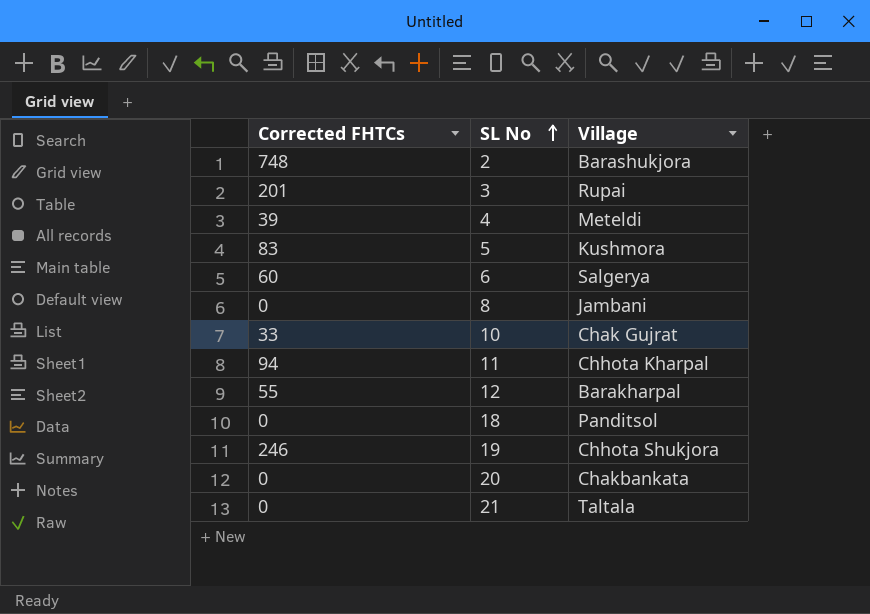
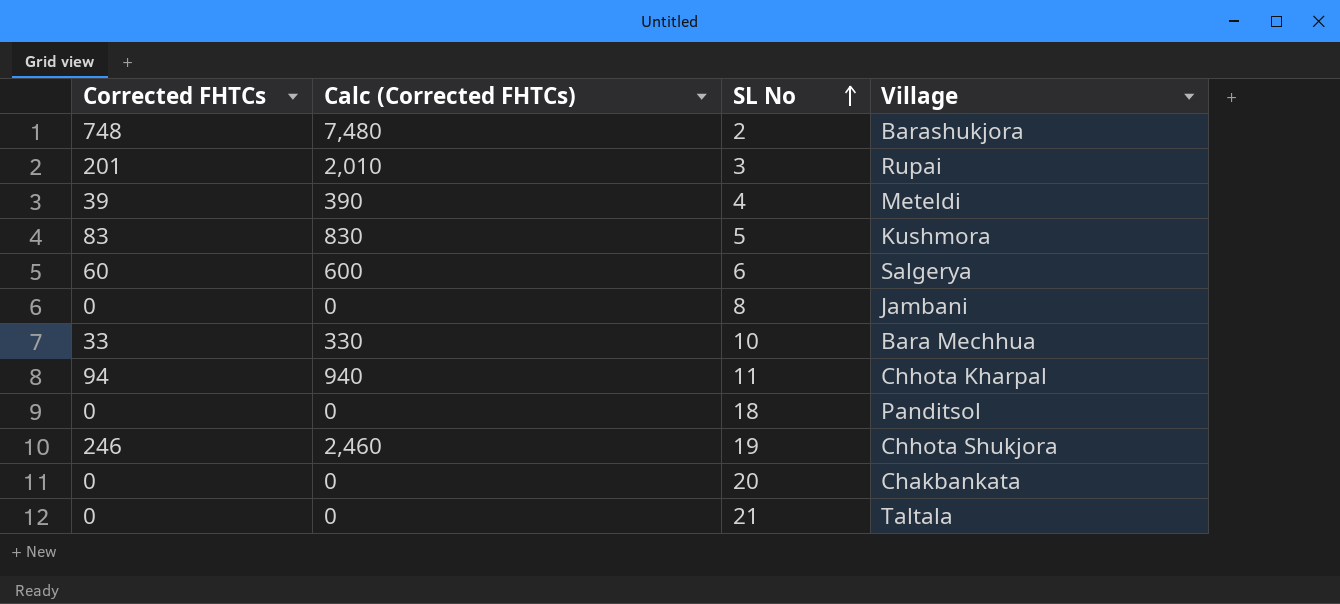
column Calc (Corrected FHTCs) | formula: none -> [Corrected FHTCs] * 10
row 12: 55 | Barakharpal -> none
10 | Village: Chak Gujrat -> Bara Mechhua

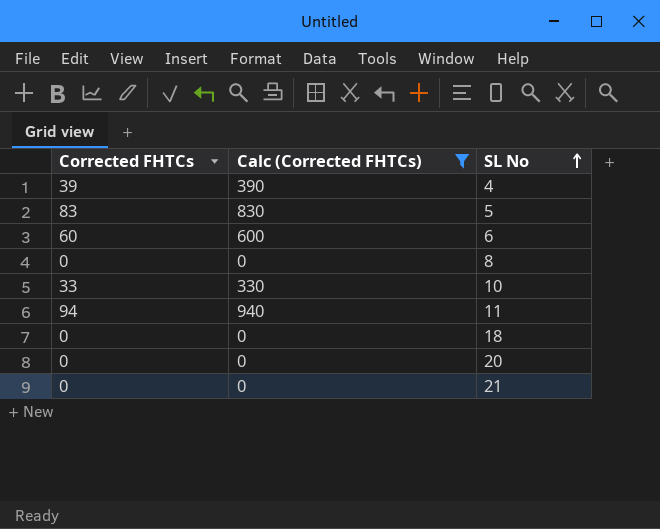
filter: none -> Calc (Corrected FHTCs) <= 940
column Village | position: 4 -> none

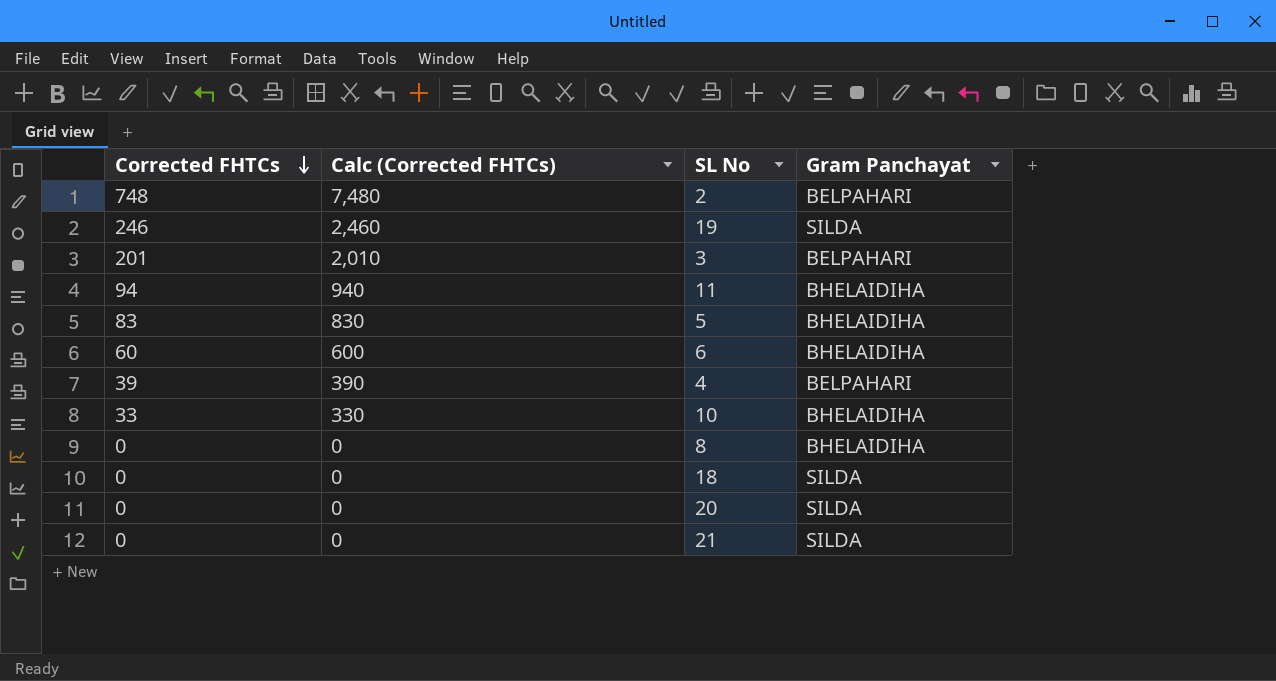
filter: Calc (Corrected FHTCs) <= 940 -> none
row order: SL No ascending -> Corrected FHTCs descending
column Gram Panchayat | position: none -> 4

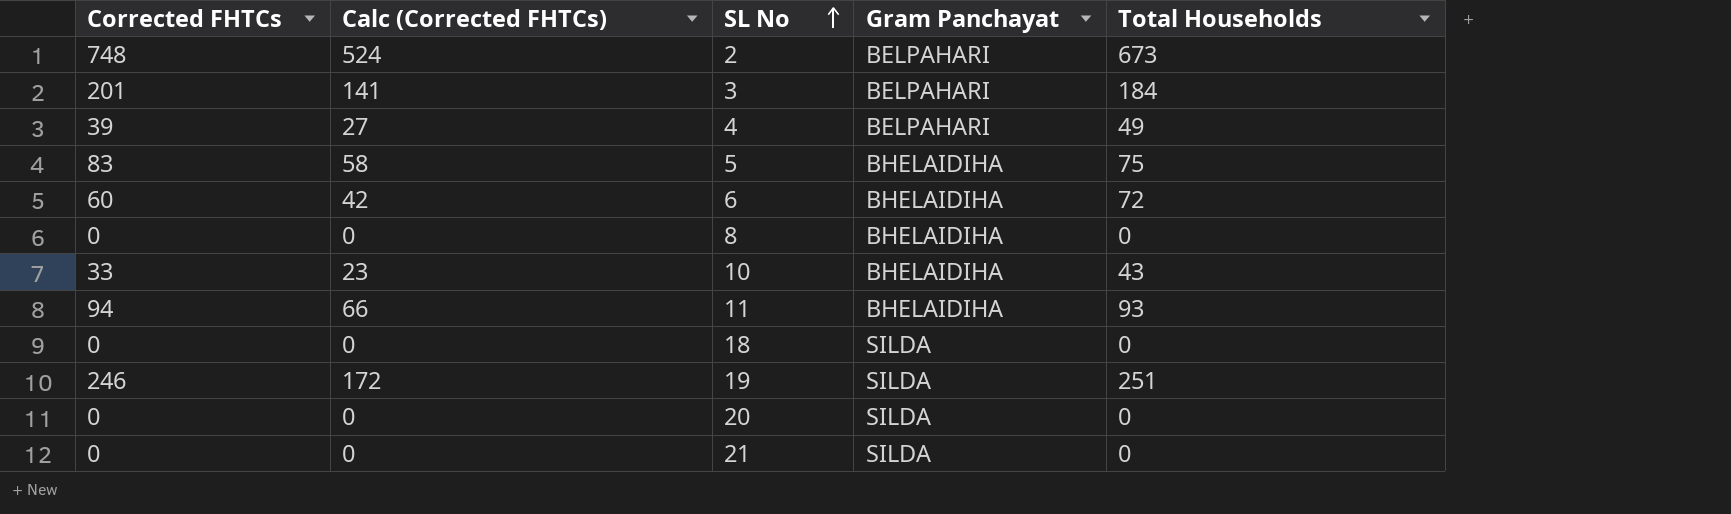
row order: Corrected FHTCs descending -> SL No ascending
column Calc (Corrected FHTCs) | formula: [Corrected FHTCs] * 10 -> [Corrected FHTCs] * 0.7
column Total Households | position: none -> 5

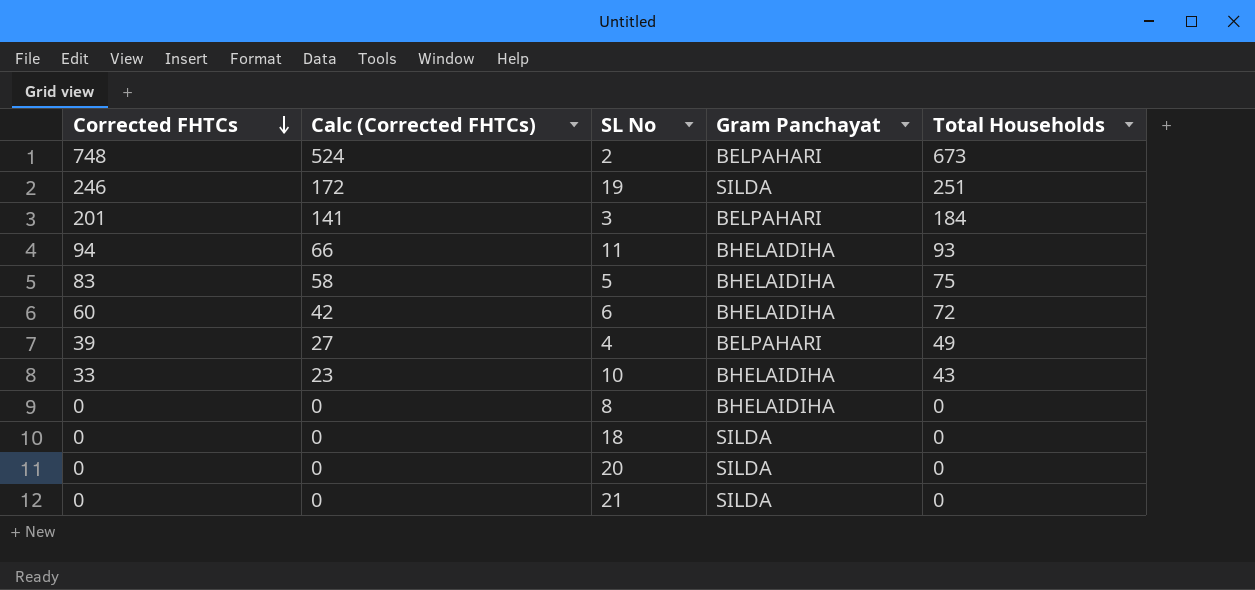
row order: SL No ascending -> Corrected FHTCs descending

